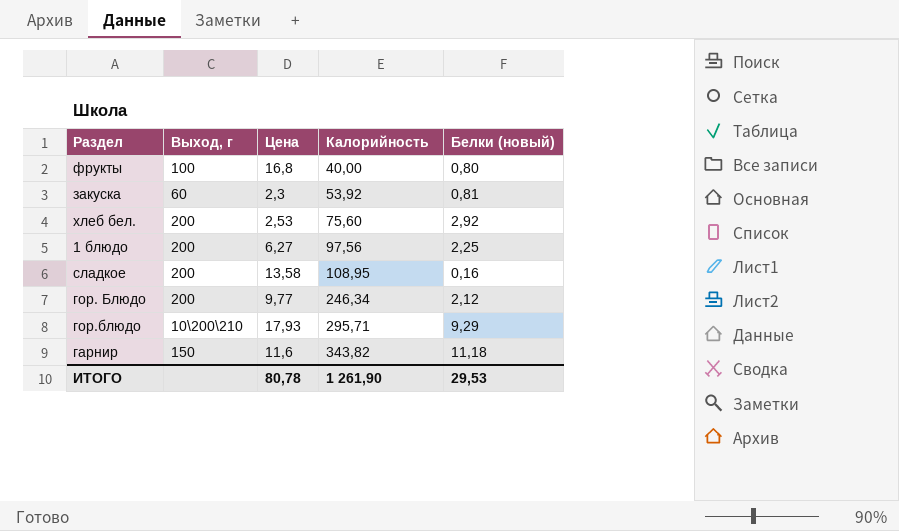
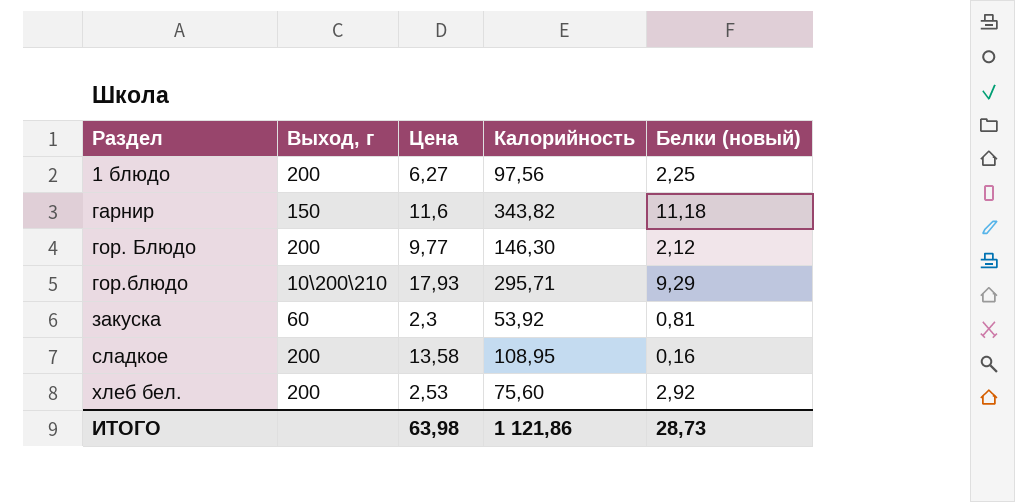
row order: Калорийность ascending -> Раздел ascending
row фрукты: 100 | 16,8 | 40,00 | 0,80 -> none
гор. Блюдо | Калорийность: 246,34 -> 146,30
ИТОГО | Цена: 80,78 -> 63,98
ИТОГО | Калорийность: 1 261,90 -> 1 121,86
ИТОГО | Белки (новый): 29,53 -> 28,73

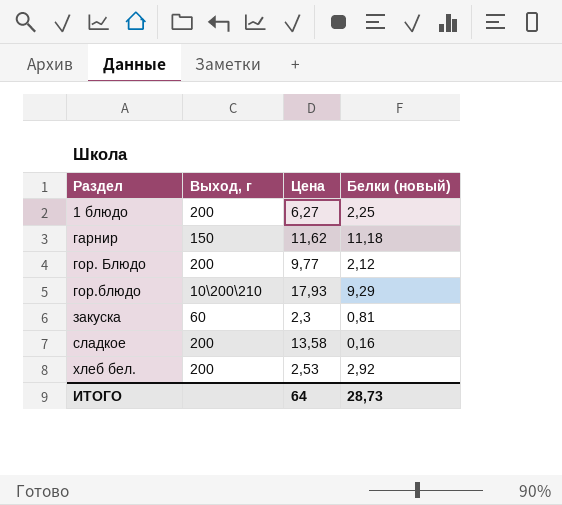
column Калорийность | position: 4 -> none
гарнир | Цена: 11,6 -> 11,62
ИТОГО | Цена: 63,98 -> 64

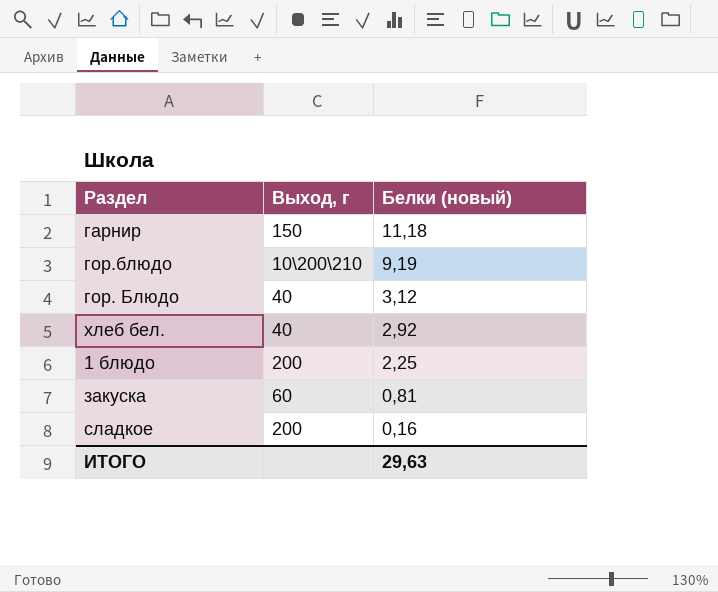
row order: Раздел ascending -> Белки (новый) descending
column Цена | position: 3 -> none
гор.блюдо | Белки (новый): 9,29 -> 9,19
гор. Блюдо | Выход, г: 200 -> 40
гор. Блюдо | Белки (новый): 2,12 -> 3,12
хлеб бел. | Выход, г: 200 -> 40
ИТОГО | Белки (новый): 28,73 -> 29,63

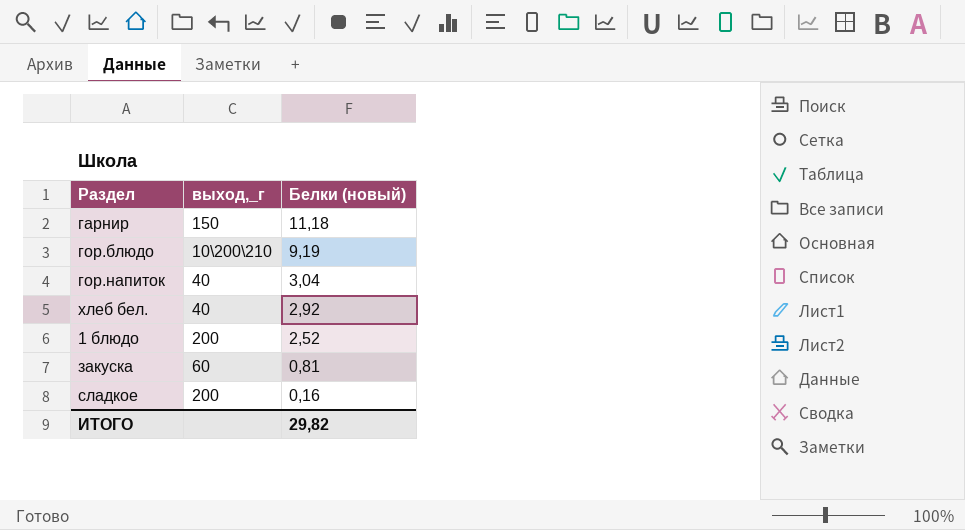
column name: Выход, г -> выход,_г
row гор. Блюдо: 40 | 3,12 -> none
row гор.напиток: none -> 40 | 3,04
1 блюдо | Белки (новый): 2,25 -> 2,52
ИТОГО | Белки (новый): 29,63 -> 29,82

